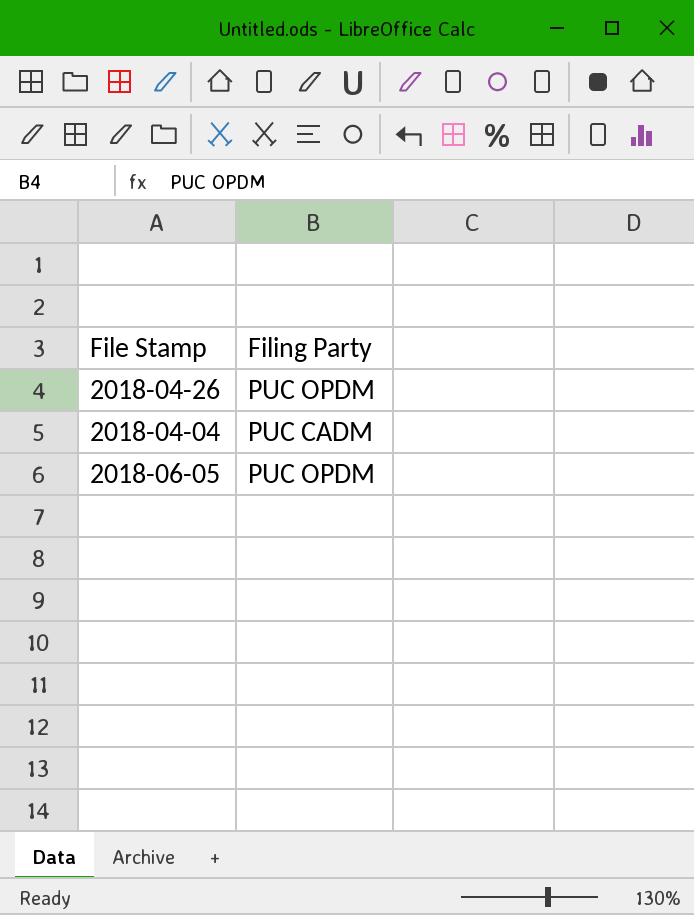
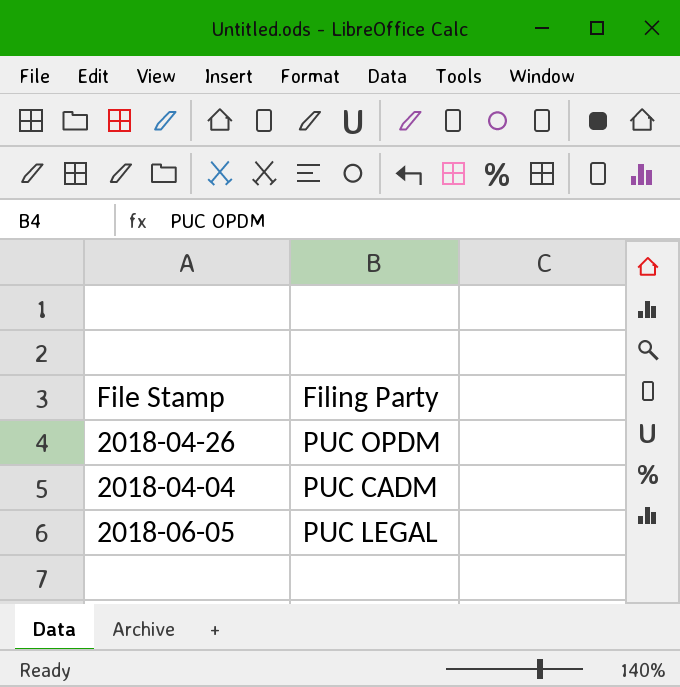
2018-06-05 | Filing Party: PUC OPDM -> PUC LEGAL

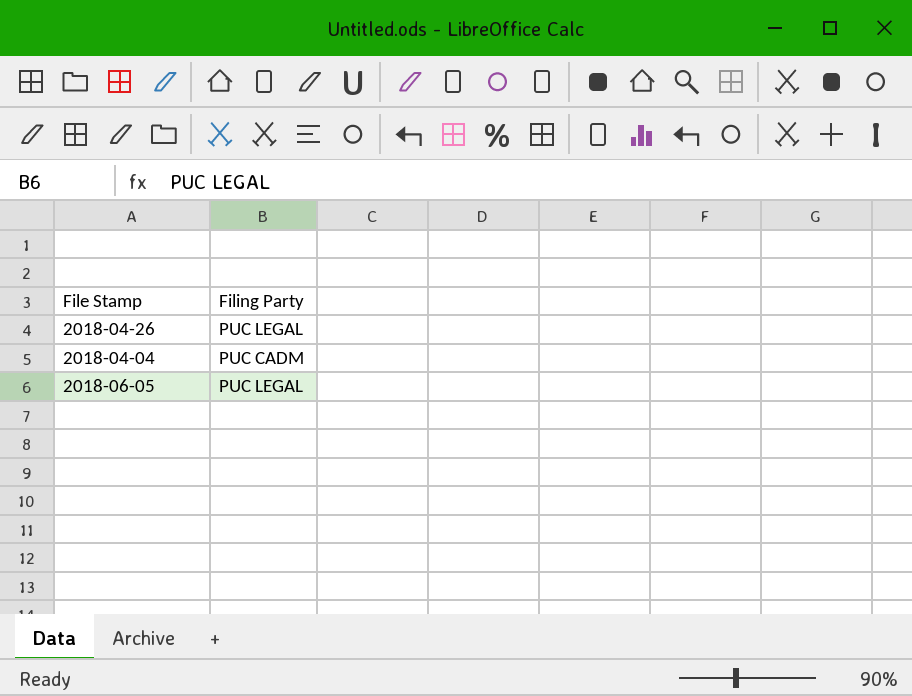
2018-04-26 | Filing Party: PUC OPDM -> PUC LEGAL

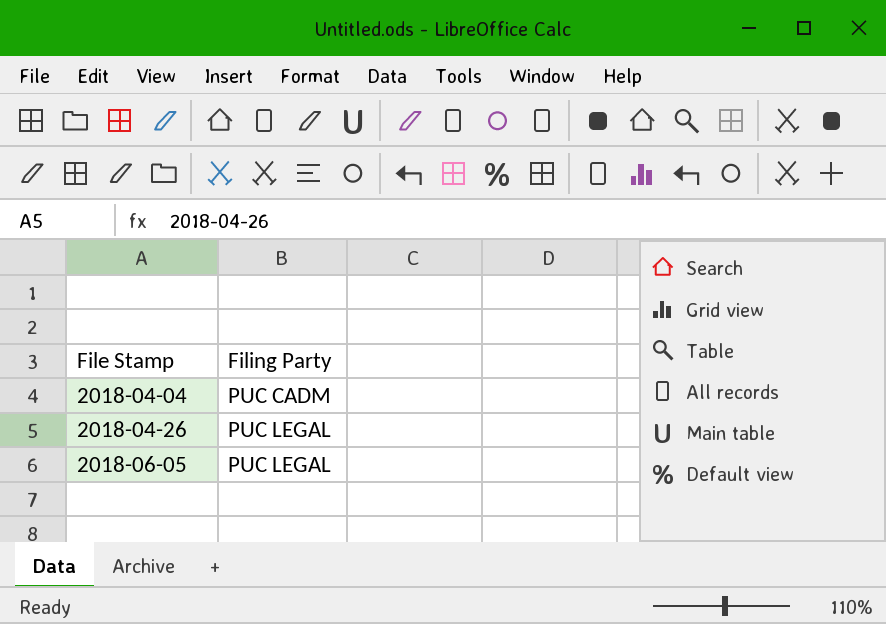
row order: none -> File Stamp ascending

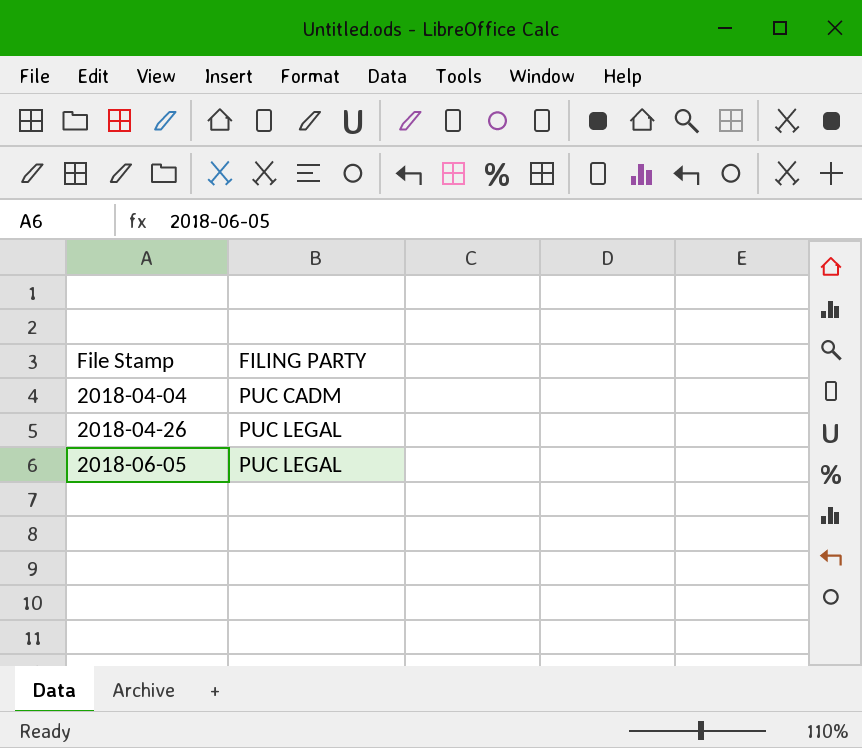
column name: Filing Party -> FILING PARTY

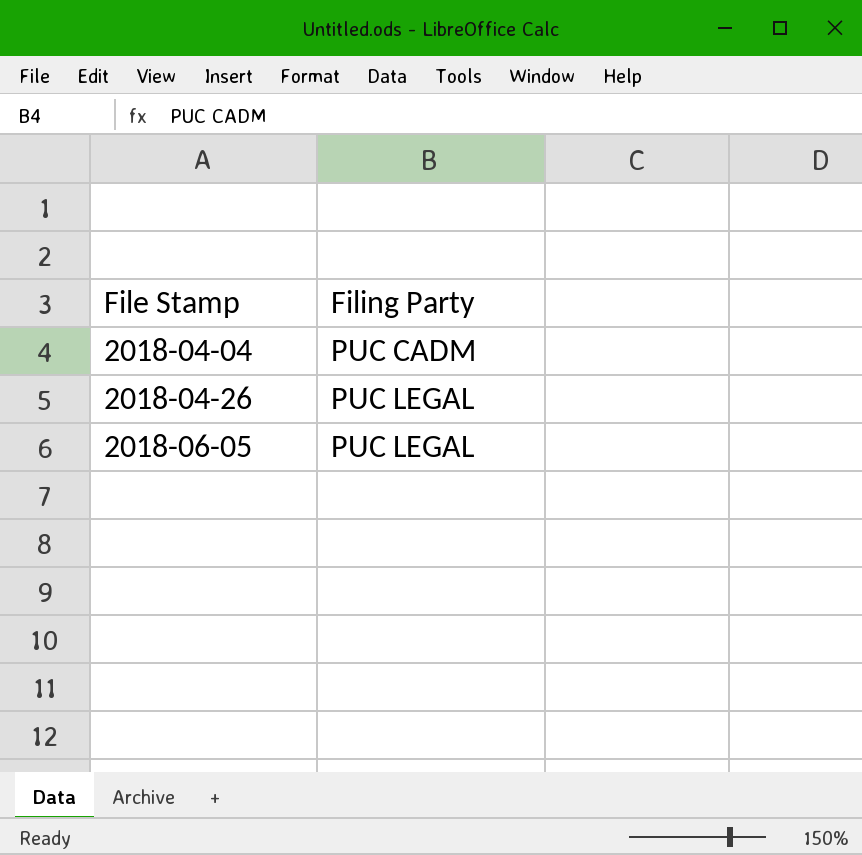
column name: FILING PARTY -> Filing Party

